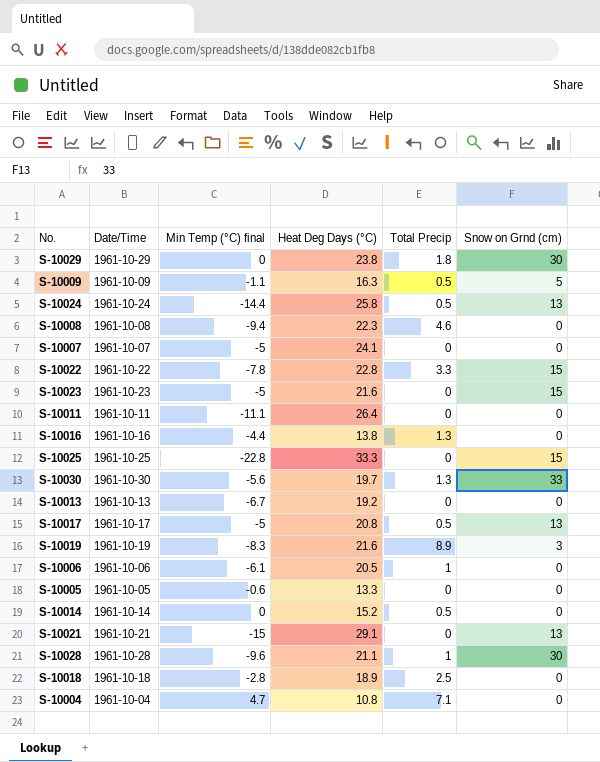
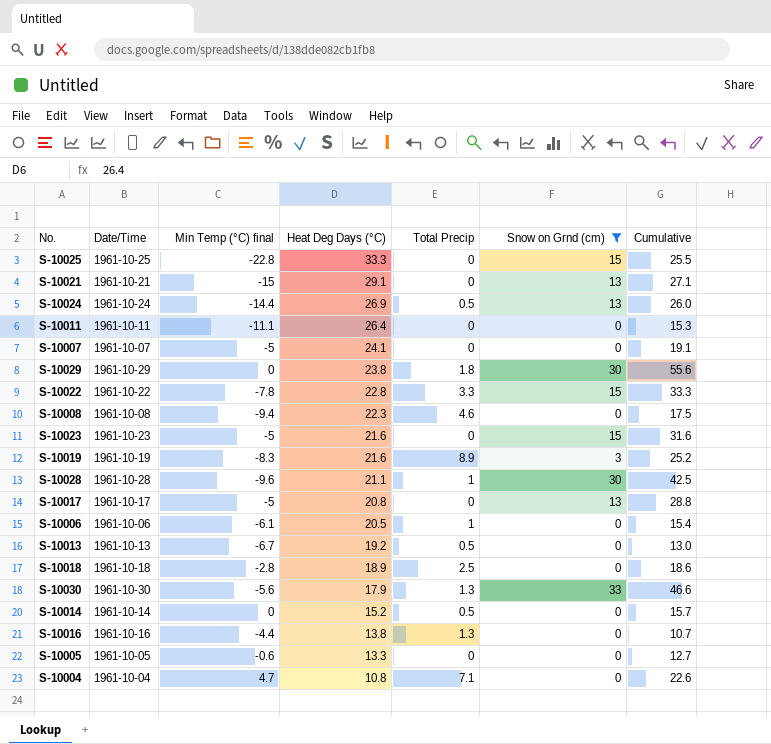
filter: none -> Snow on Grnd (cm) != 5
row order: none -> Heat Deg Days (°C) descending
column Cumulative | formula: none -> [Min Temp (°C) final] + [Heat Deg Days (°C)] + [Total Precip] + [Snow on Grnd (cm)]
S-10024 | Heat Deg Days (°C): 25.8 -> 26.9
S-10017 | Total Precip: 0.5 -> 0
S-10013 | Total Precip: 0 -> 0.5
S-10030 | Heat Deg Days (°C): 19.7 -> 17.9

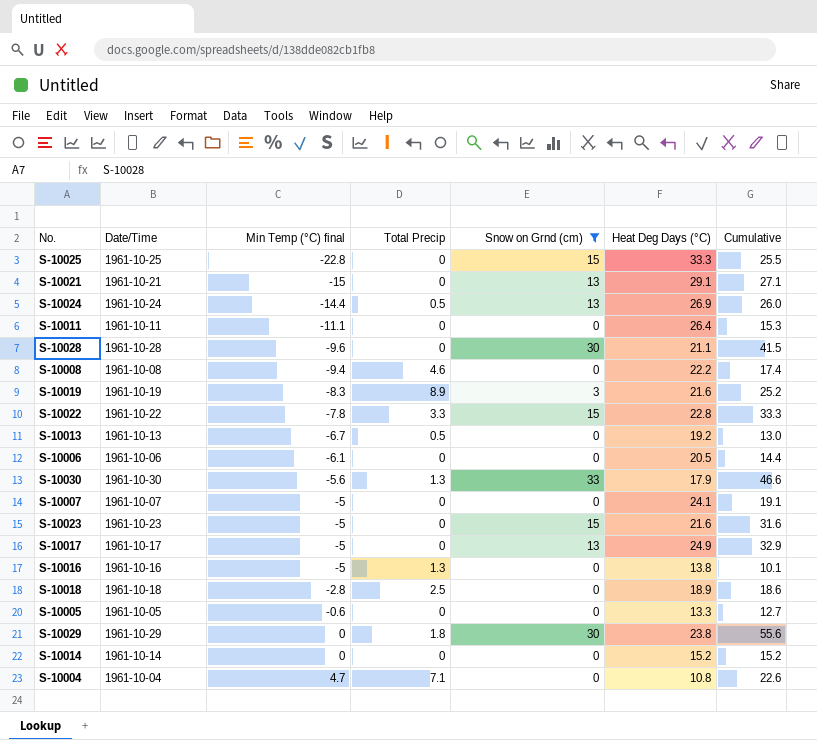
row order: Heat Deg Days (°C) descending -> Min Temp (°C) final ascending
column Heat Deg Days (°C) | position: 4 -> 6
S-10028 | Total Precip: 1 -> 0
S-10028 | Cumulative: 42.5 -> 41.5
S-10008 | Heat Deg Days (°C): 22.3 -> 22.2
S-10008 | Cumulative: 17.5 -> 17.4
S-10006 | Total Precip: 1 -> 0
S-10006 | Cumulative: 15.4 -> 14.4
S-10017 | Heat Deg Days (°C): 20.8 -> 24.9
S-10017 | Cumulative: 28.8 -> 32.9
S-10016 | Min Temp (°C) final: -4.4 -> -5
S-10016 | Cumulative: 10.7 -> 10.1
S-10014 | Total Precip: 0.5 -> 0
S-10014 | Cumulative: 15.7 -> 15.2

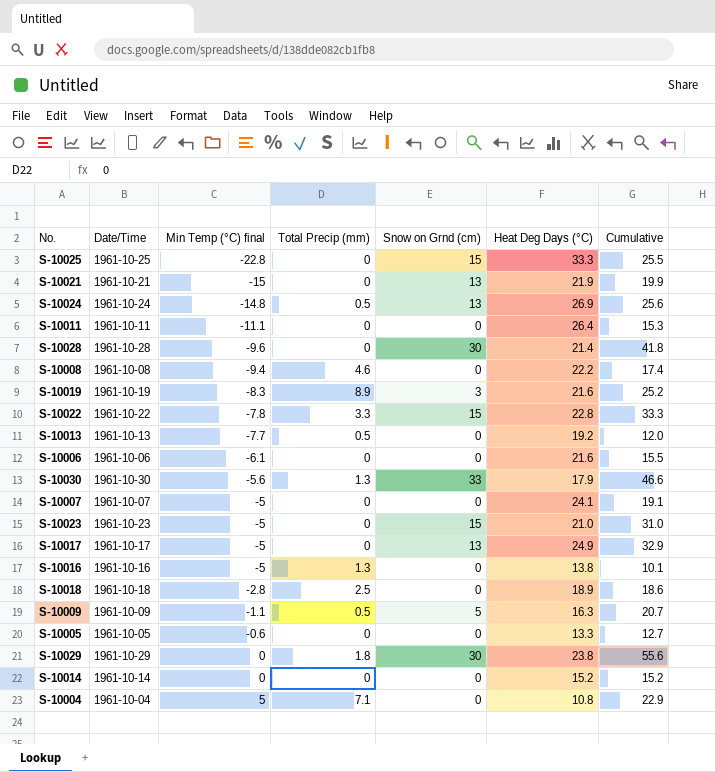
filter: Snow on Grnd (cm) != 5 -> none
column name: Total Precip -> Total Precip (mm)
S-10021 | Heat Deg Days (°C): 29.1 -> 21.9
S-10021 | Cumulative: 27.1 -> 19.9
S-10024 | Min Temp (°C) final: -14.4 -> -14.8
S-10024 | Cumulative: 26.0 -> 25.6
S-10028 | Heat Deg Days (°C): 21.1 -> 21.4
S-10028 | Cumulative: 41.5 -> 41.8
S-10013 | Min Temp (°C) final: -6.7 -> -7.7
S-10013 | Cumulative: 13.0 -> 12.0
S-10006 | Heat Deg Days (°C): 20.5 -> 21.6
S-10006 | Cumulative: 14.4 -> 15.5
S-10023 | Heat Deg Days (°C): 21.6 -> 21.0
S-10023 | Cumulative: 31.6 -> 31.0
S-10004 | Min Temp (°C) final: 4.7 -> 5
S-10004 | Cumulative: 22.6 -> 22.9

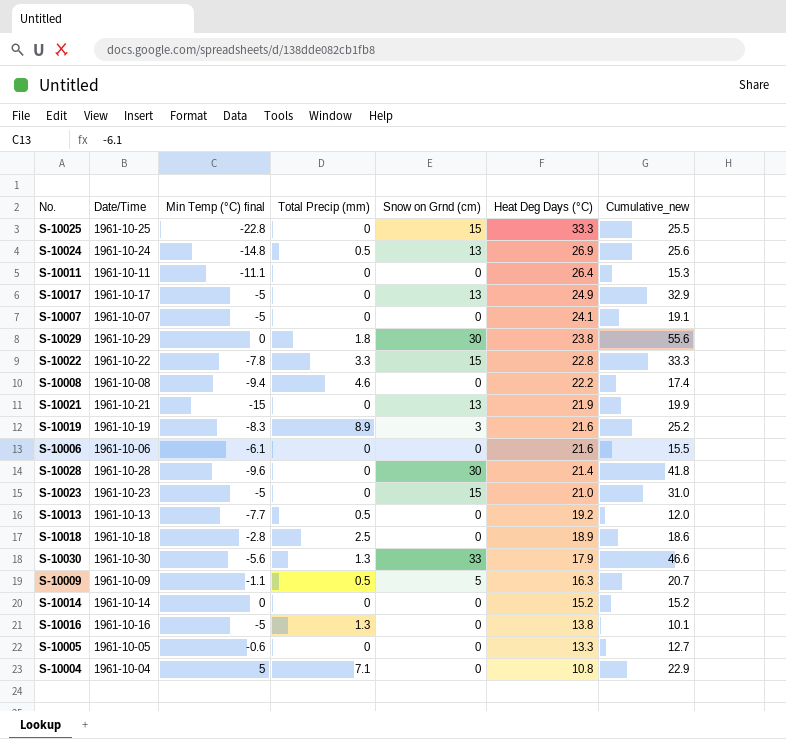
row order: Min Temp (°C) final ascending -> Heat Deg Days (°C) descending
column name: Cumulative -> Cumulative_new

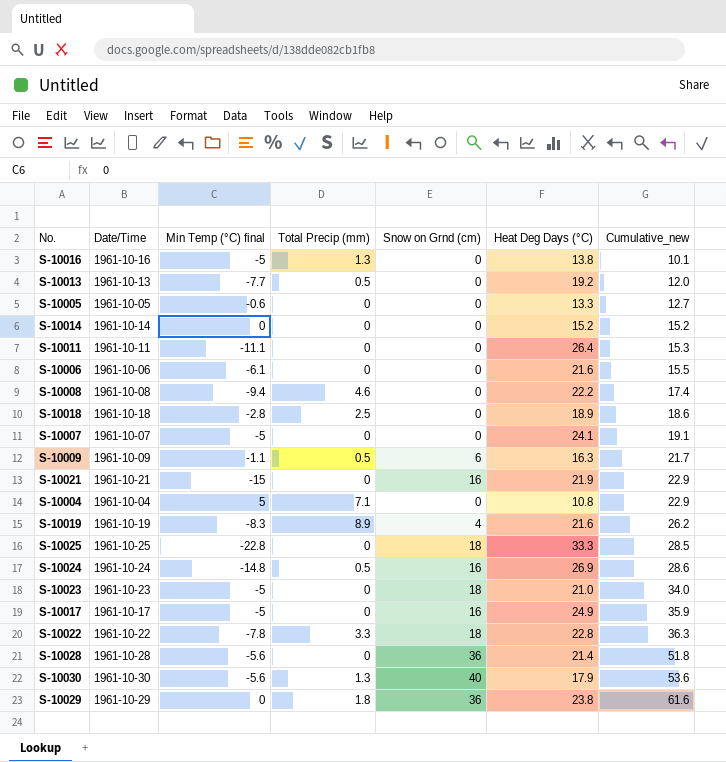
row order: Heat Deg Days (°C) descending -> Cumulative_new ascending
S-10009 | Snow on Grnd (cm): 5 -> 6
S-10009 | Cumulative_new: 20.7 -> 21.7
S-10021 | Snow on Grnd (cm): 13 -> 16
S-10021 | Cumulative_new: 19.9 -> 22.9
S-10019 | Snow on Grnd (cm): 3 -> 4
S-10019 | Cumulative_new: 25.2 -> 26.2
S-10025 | Snow on Grnd (cm): 15 -> 18
S-10025 | Cumulative_new: 25.5 -> 28.5
S-10024 | Snow on Grnd (cm): 13 -> 16
S-10024 | Cumulative_new: 25.6 -> 28.6
S-10023 | Snow on Grnd (cm): 15 -> 18
S-10023 | Cumulative_new: 31.0 -> 34.0
S-10017 | Snow on Grnd (cm): 13 -> 16
S-10017 | Cumulative_new: 32.9 -> 35.9
S-10022 | Snow on Grnd (cm): 15 -> 18
S-10022 | Cumulative_new: 33.3 -> 36.3
S-10028 | Min Temp (°C) final: -9.6 -> -5.6
S-10028 | Snow on Grnd (cm): 30 -> 36
S-10028 | Cumulative_new: 41.8 -> 51.8
S-10030 | Snow on Grnd (cm): 33 -> 40
S-10030 | Cumulative_new: 46.6 -> 53.6
S-10029 | Snow on Grnd (cm): 30 -> 36
S-10029 | Cumulative_new: 55.6 -> 61.6

